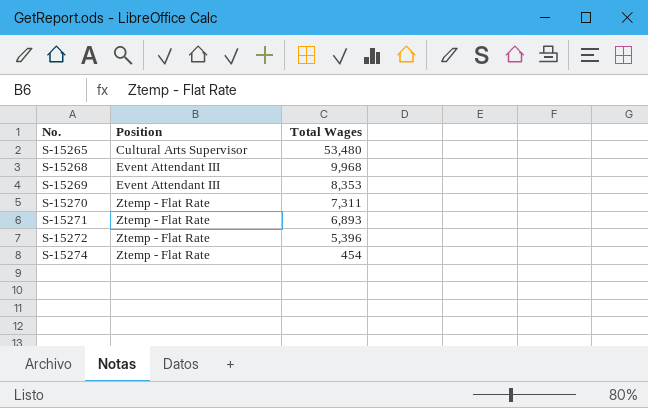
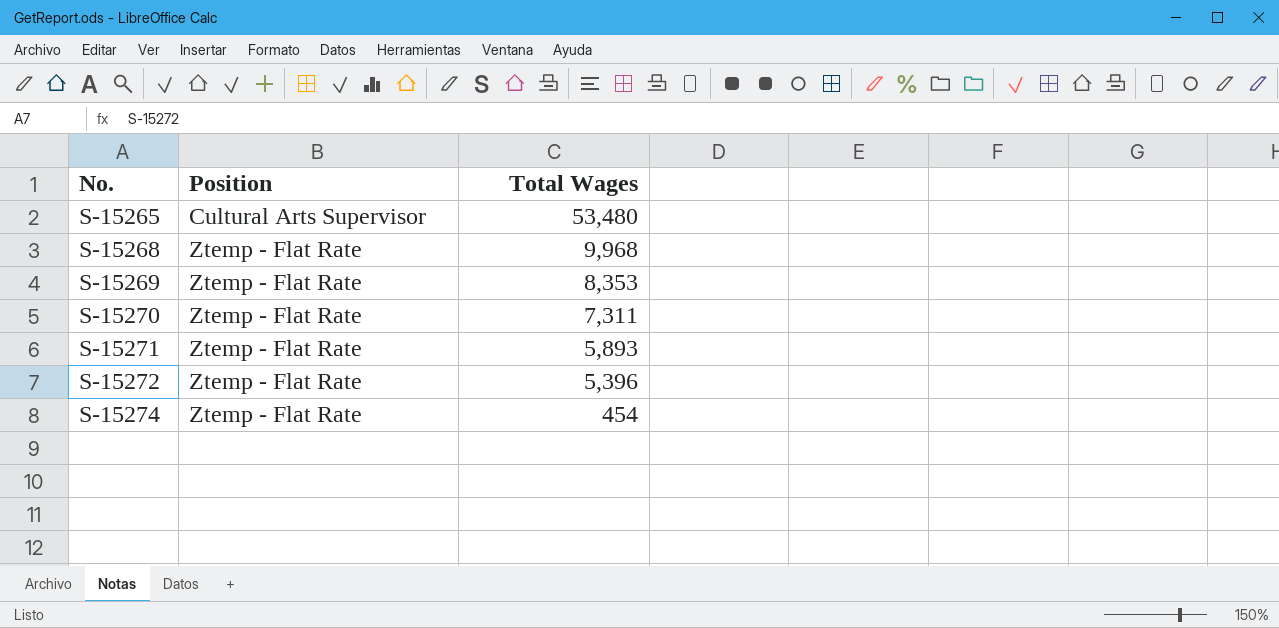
S-15268 | Position: Event Attendant III -> Ztemp - Flat Rate
S-15269 | Position: Event Attendant III -> Ztemp - Flat Rate
S-15271 | Total Wages: 6,893 -> 5,893

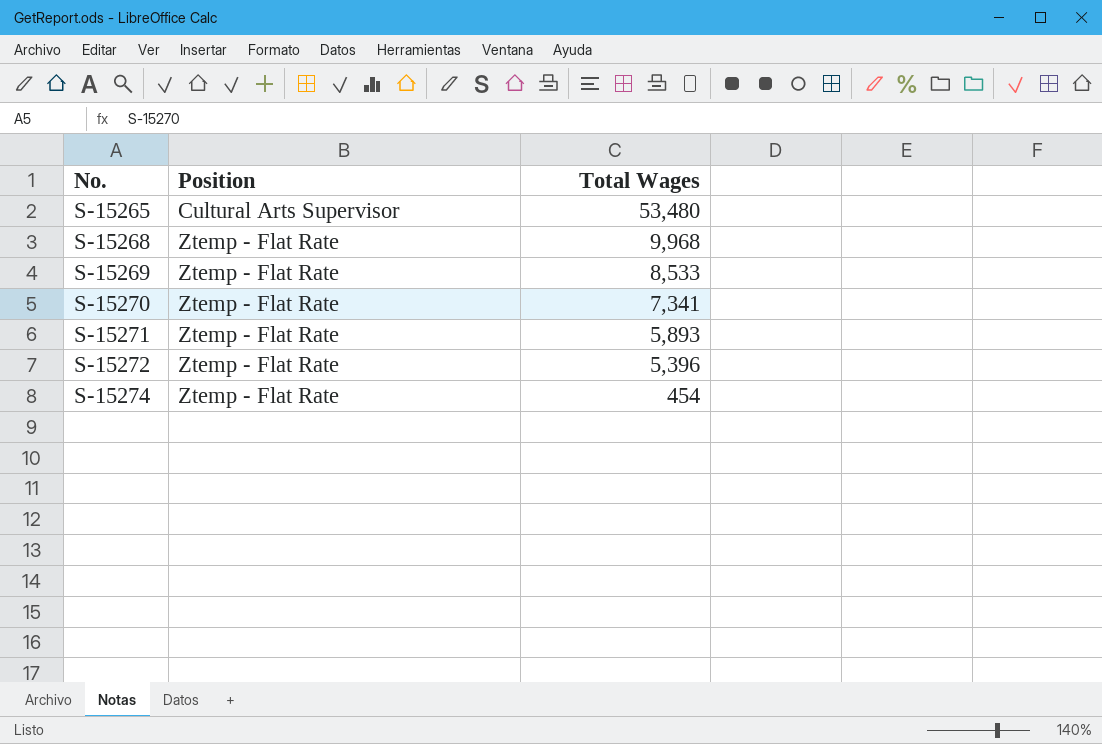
S-15269 | Total Wages: 8,353 -> 8,533
S-15270 | Total Wages: 7,311 -> 7,341

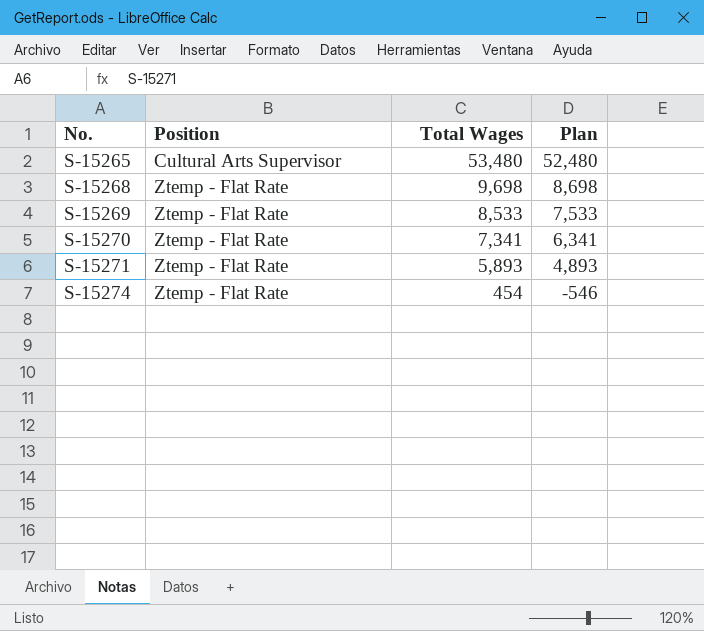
column Plan | formula: none -> [Total Wages] - 1000
row S-15272: Ztemp - Flat Rate | 5,396 -> none
S-15268 | Total Wages: 9,968 -> 9,698

